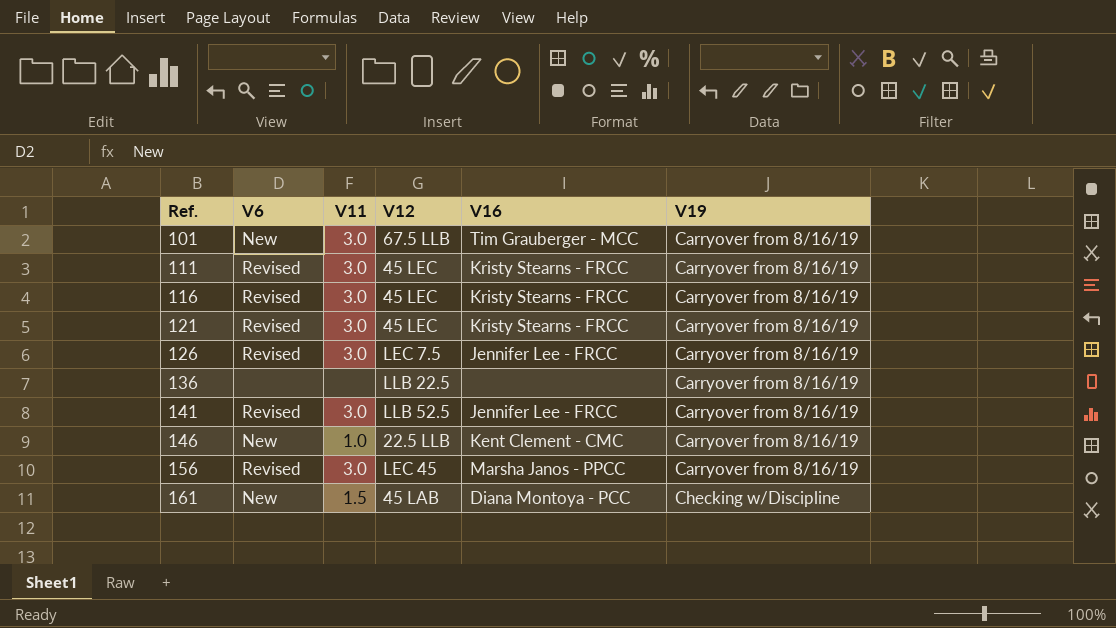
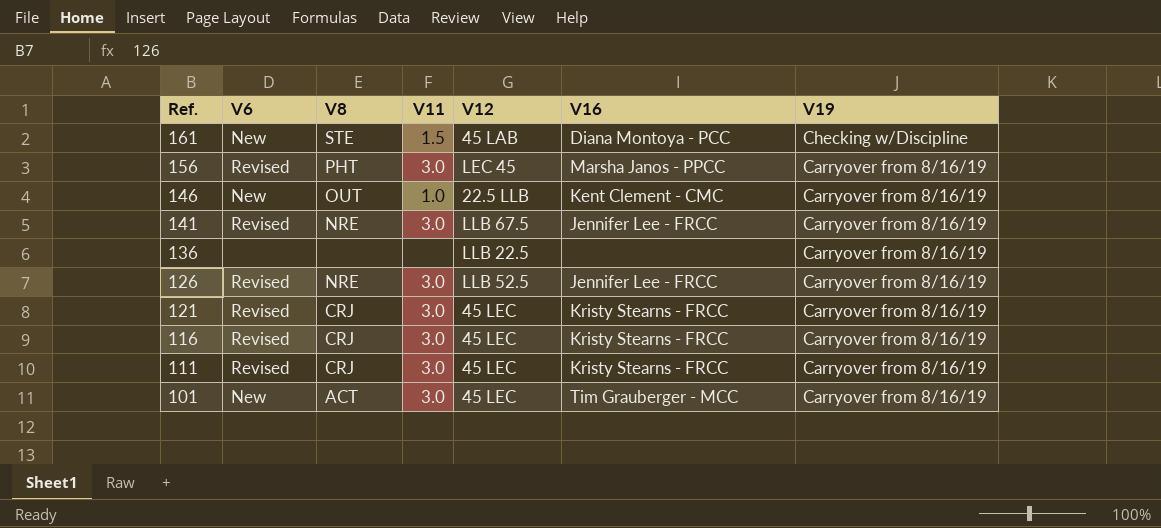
row order: Ref. ascending -> Ref. descending
column V8 | position: none -> 3
141 | V12: LLB 52.5 -> LLB 67.5
126 | V12: LEC 7.5 -> LLB 52.5
101 | V12: 67.5 LLB -> 45 LEC

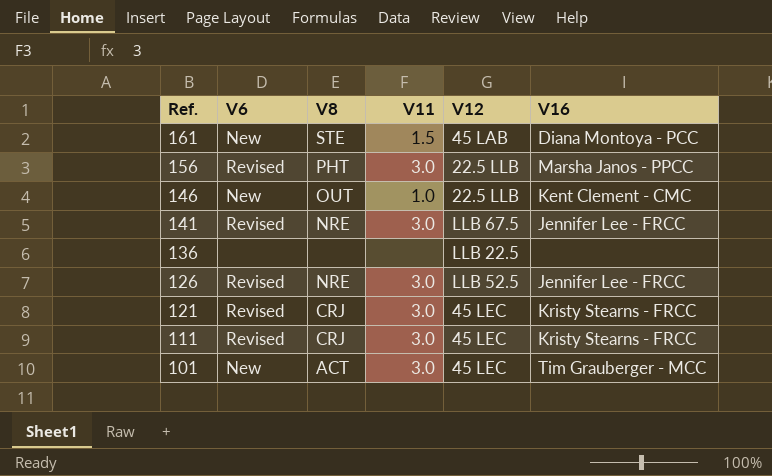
column V19 | position: 7 -> none
row 116: Revised | CRJ | 3.0 | 45 LEC | Kristy Stearns - FRCC | Carryover from 8/16/19 -> none
156 | V12: LEC 45 -> 22.5 LLB

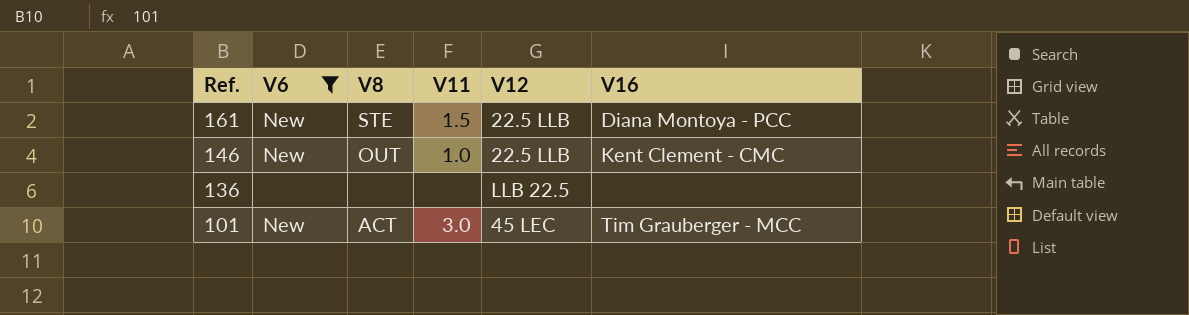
filter: none -> V6 != Revised
161 | V12: 45 LAB -> 22.5 LLB

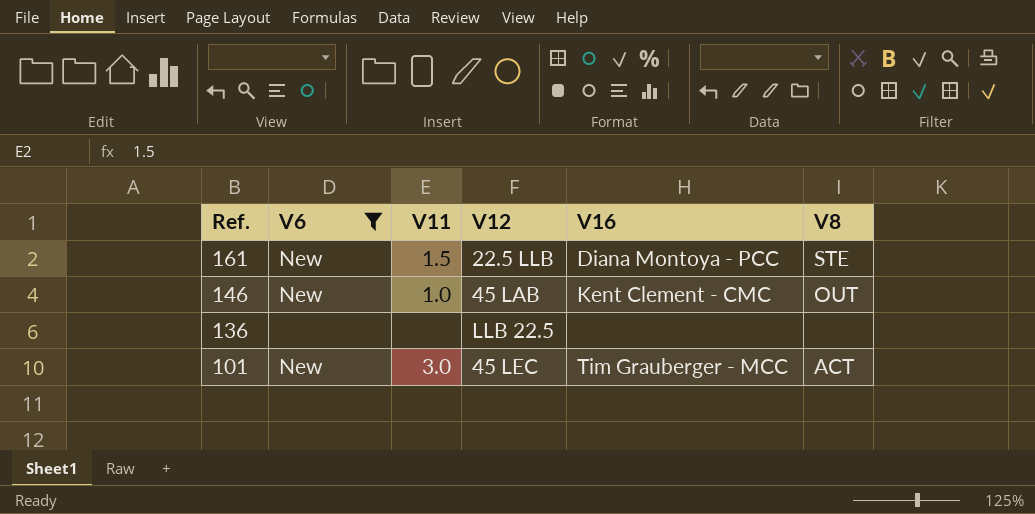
column V8 | position: 3 -> 6
146 | V12: 22.5 LLB -> 45 LAB

